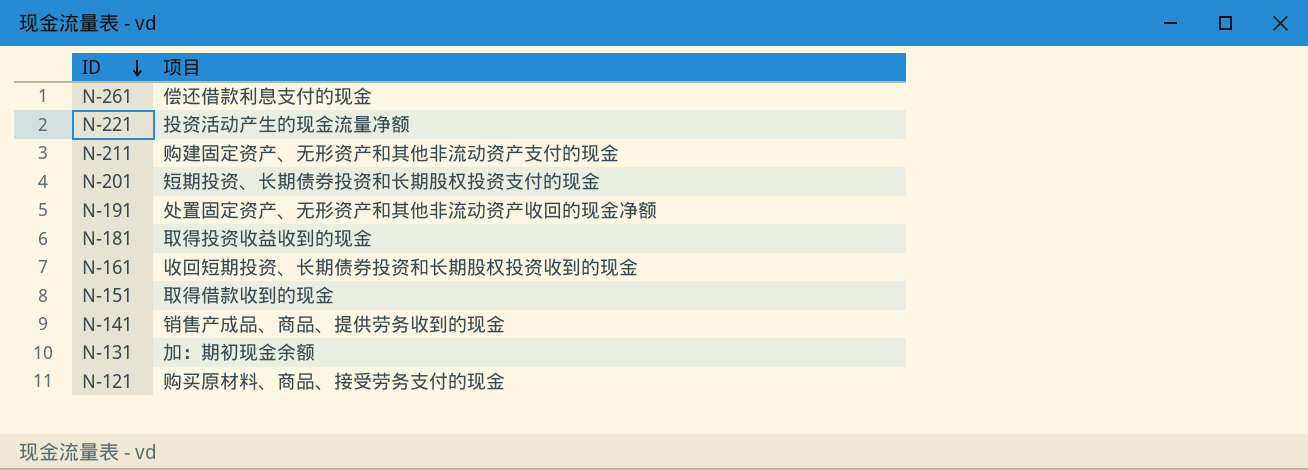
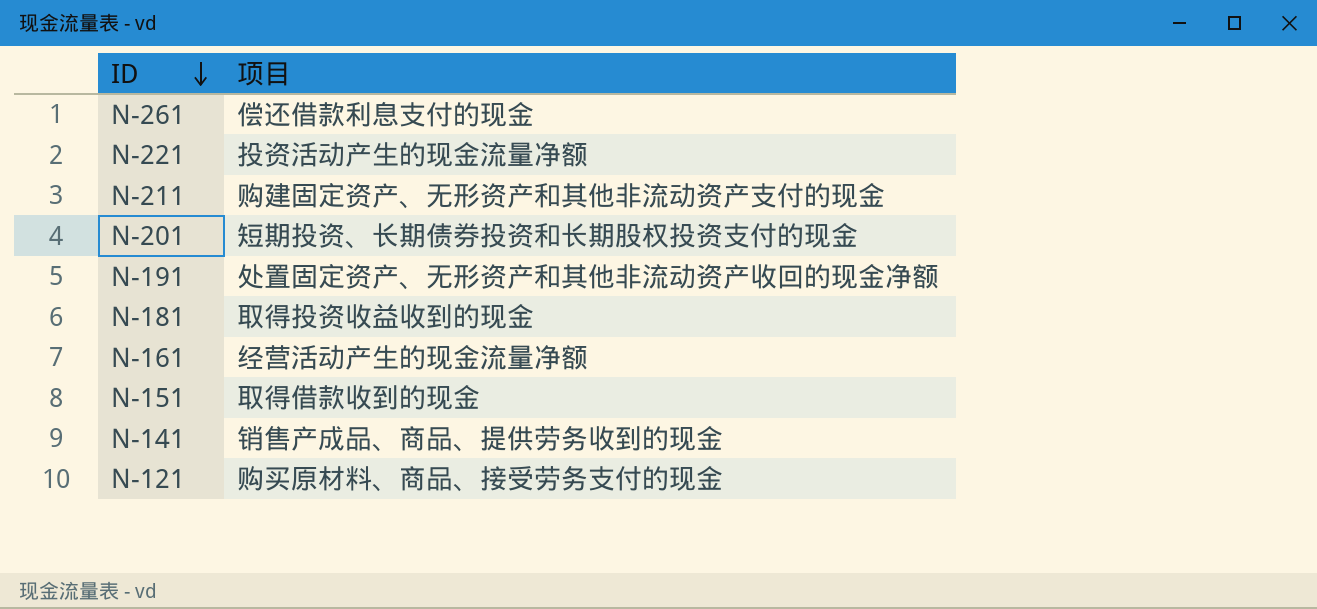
row N-131: 加：期初现金余额 -> none
N-161 | 项目: 收回短期投资、长期债券投资和长期股权投资收到的现金 -> 经营活动产生的现金流量净额

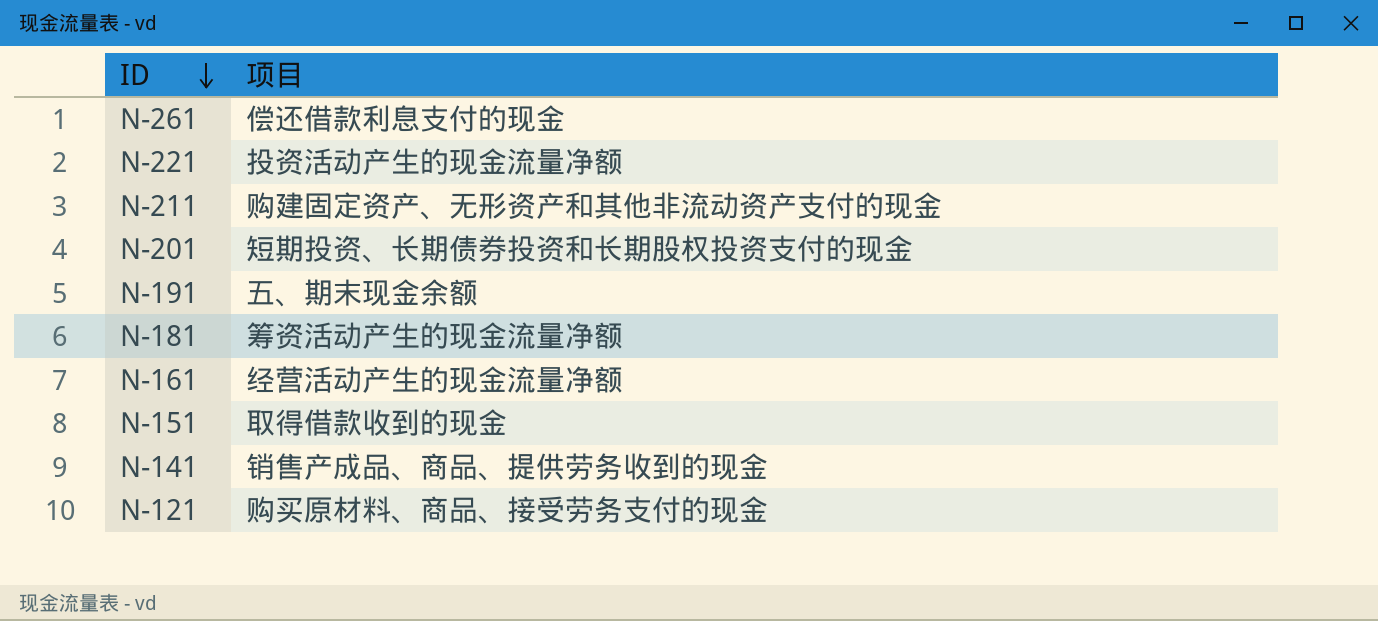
N-191 | 项目: 处置固定资产、无形资产和其他非流动资产收回的现金净额 -> 五、期末现金余额
N-181 | 项目: 取得投资收益收到的现金 -> 筹资活动产生的现金流量净额

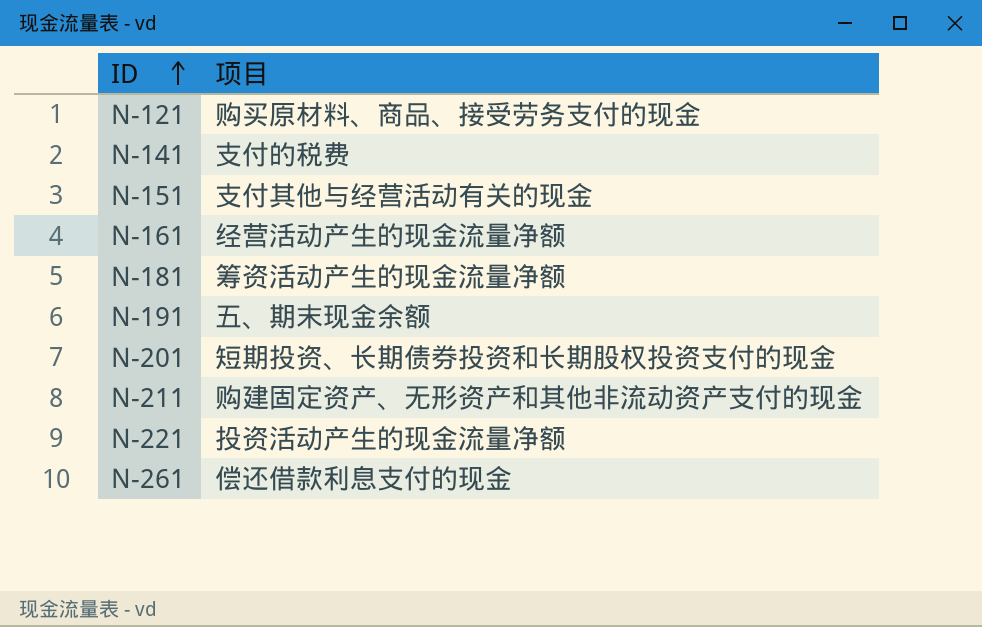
row order: ID descending -> ID ascending
N-141 | 项目: 销售产成品、商品、提供劳务收到的现金 -> 支付的税费
N-151 | 项目: 取得借款收到的现金 -> 支付其他与经营活动有关的现金

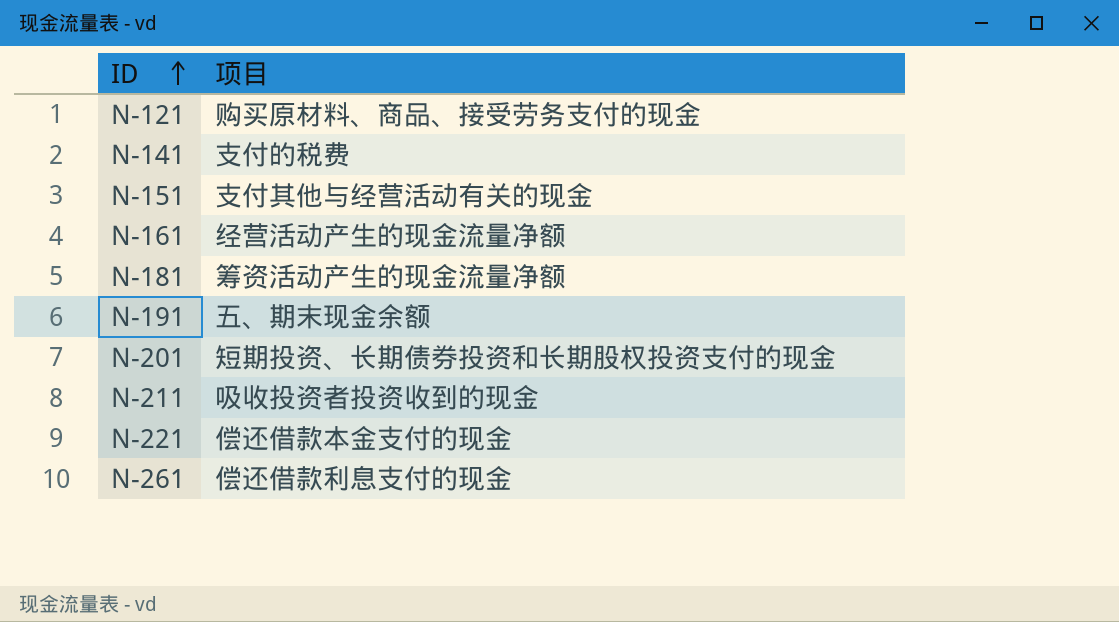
N-211 | 项目: 购建固定资产、无形资产和其他非流动资产支付的现金 -> 吸收投资者投资收到的现金
N-221 | 项目: 投资活动产生的现金流量净额 -> 偿还借款本金支付的现金

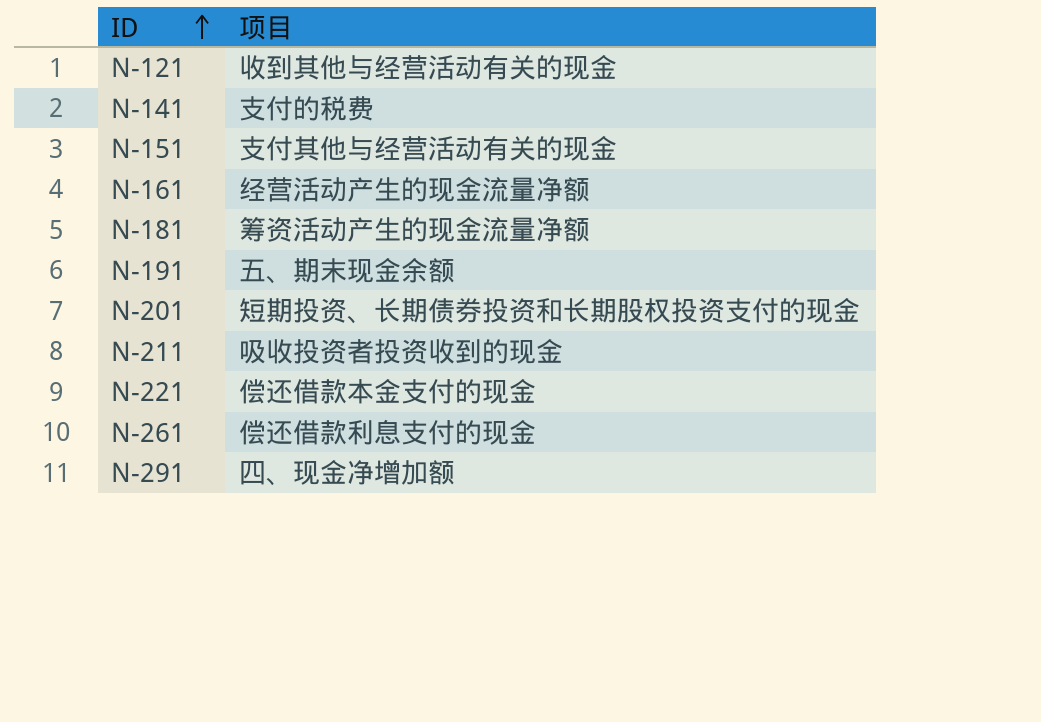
N-121 | 项目: 购买原材料、商品、接受劳务支付的现金 -> 收到其他与经营活动有关的现金
row N-291: none -> 四、现金净增加额

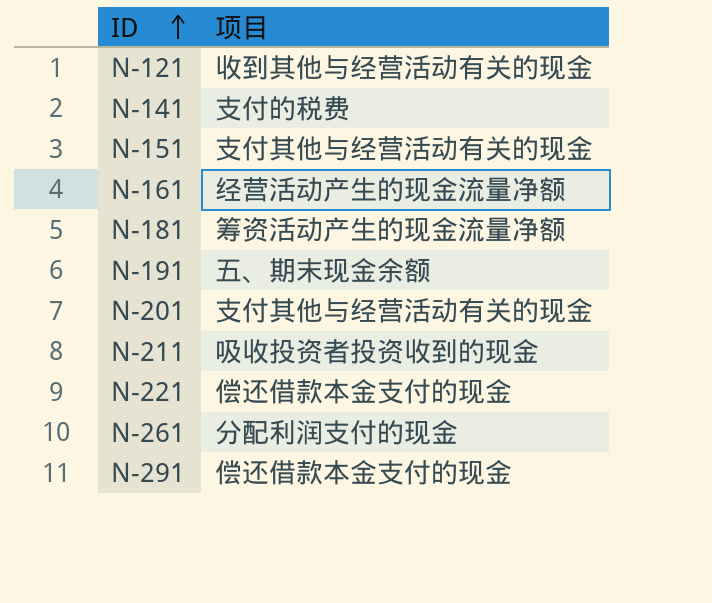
N-201 | 项目: 短期投资、长期债券投资和长期股权投资支付的现金 -> 支付其他与经营活动有关的现金
N-261 | 项目: 偿还借款利息支付的现金 -> 分配利润支付的现金
N-291 | 项目: 四、现金净增加额 -> 偿还借款本金支付的现金

